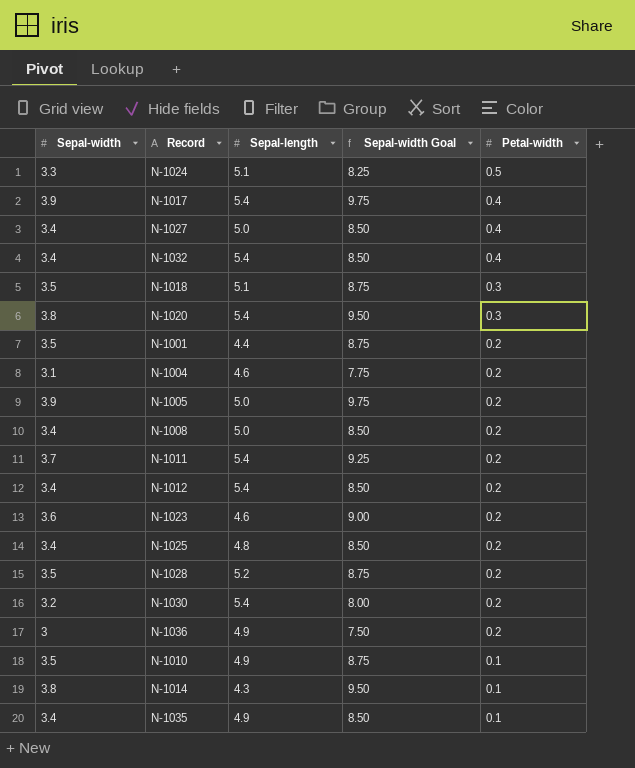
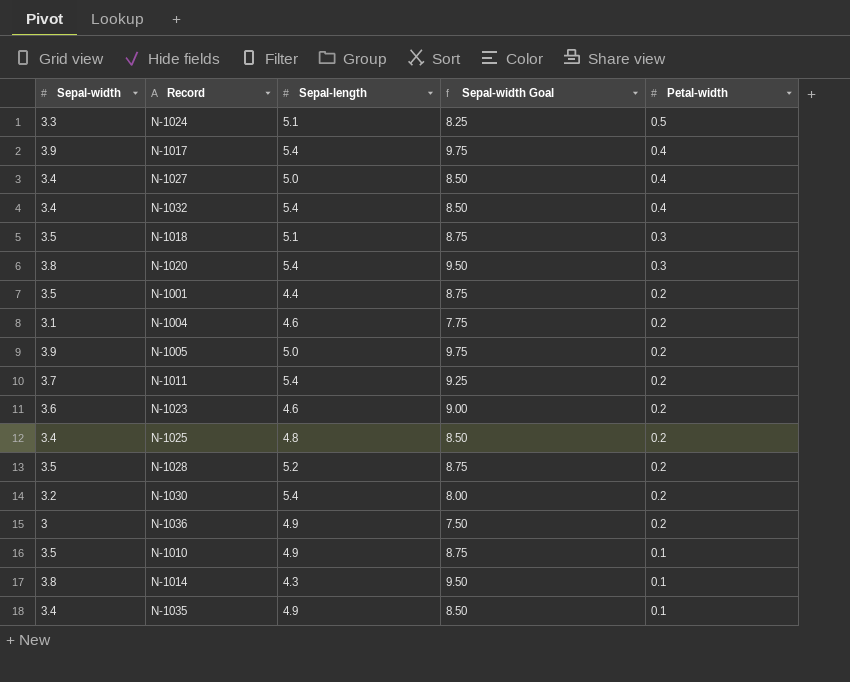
row N-1008: 3.4 | 5.0 | 8.50 | 0.2 -> none
row N-1012: 3.4 | 5.4 | 8.50 | 0.2 -> none

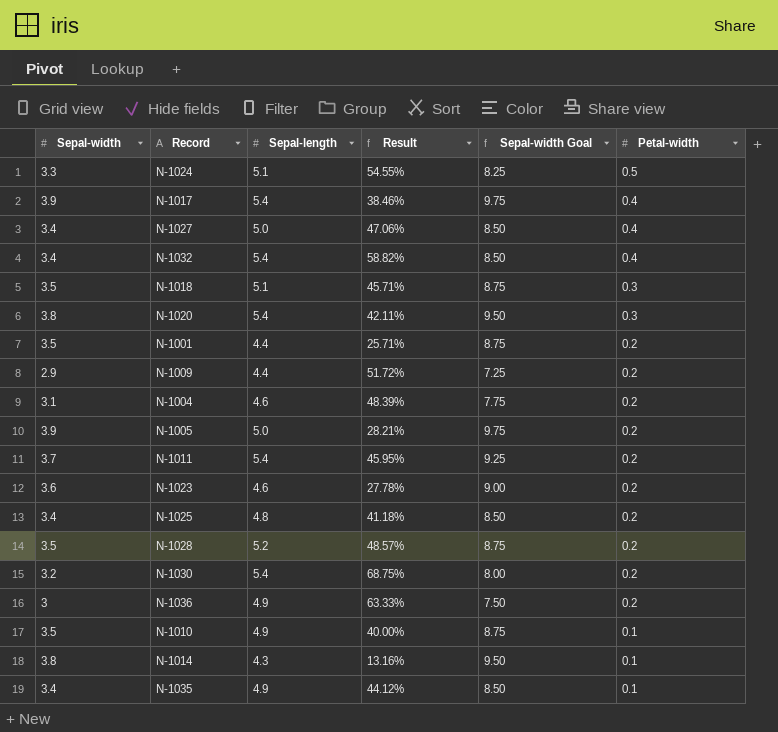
column Result | formula: none -> ([Sepal-length] - [Sepal-width]) / [Sepal-width]
row N-1009: none -> 2.9 | 4.4 | 51.72% | 7.25 | 0.2

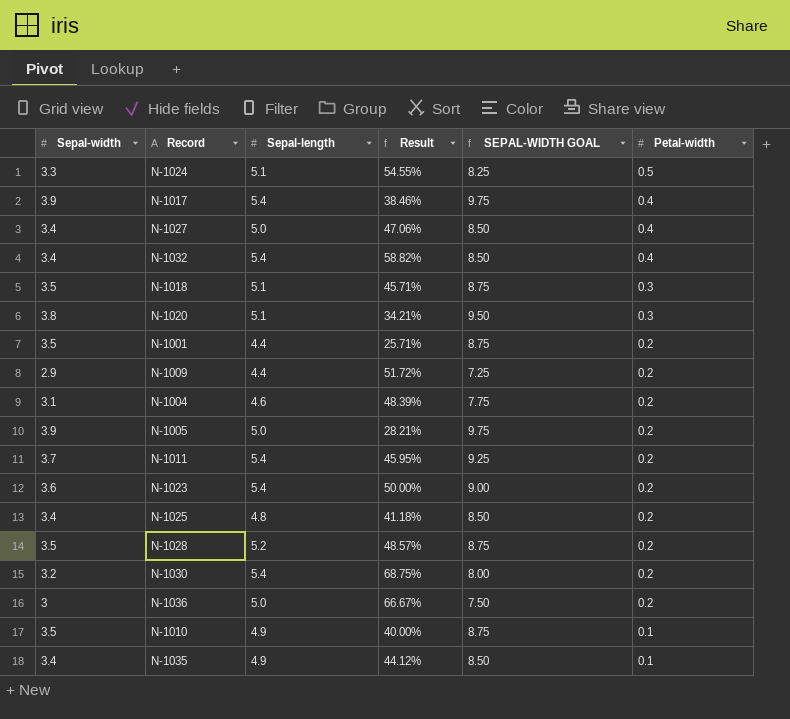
column name: Sepal-width Goal -> SEPAL-WIDTH GOAL
row N-1014: 3.8 | 4.3 | 13.16% | 9.50 | 0.1 -> none
N-1020 | Sepal-length: 5.4 -> 5.1
N-1020 | Result: 42.11% -> 34.21%
N-1023 | Sepal-length: 4.6 -> 5.4
N-1023 | Result: 27.78% -> 50.00%
N-1036 | Sepal-length: 4.9 -> 5.0
N-1036 | Result: 63.33% -> 66.67%

